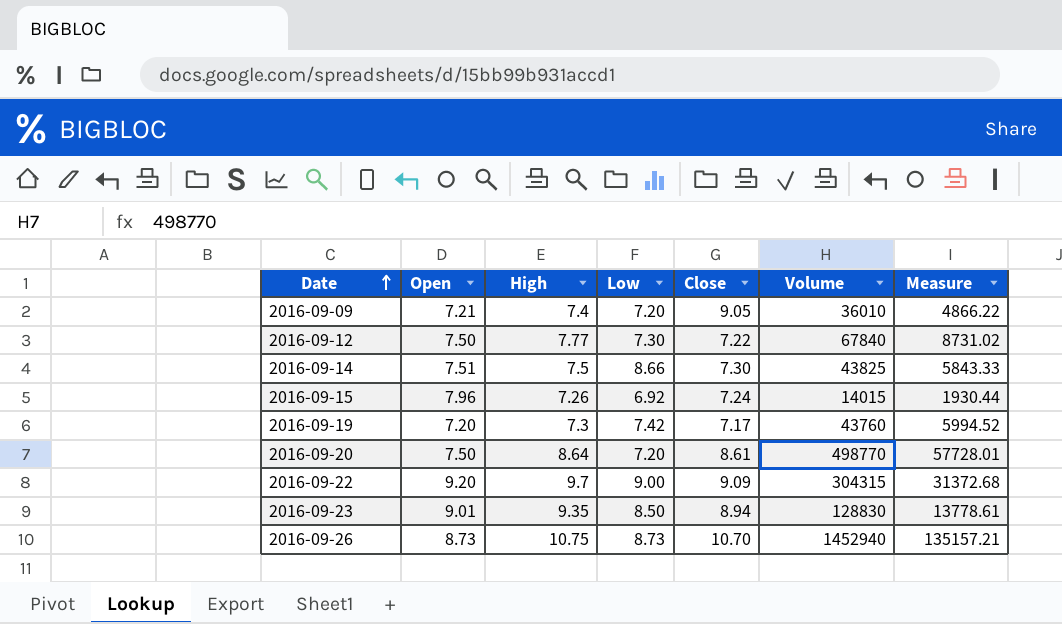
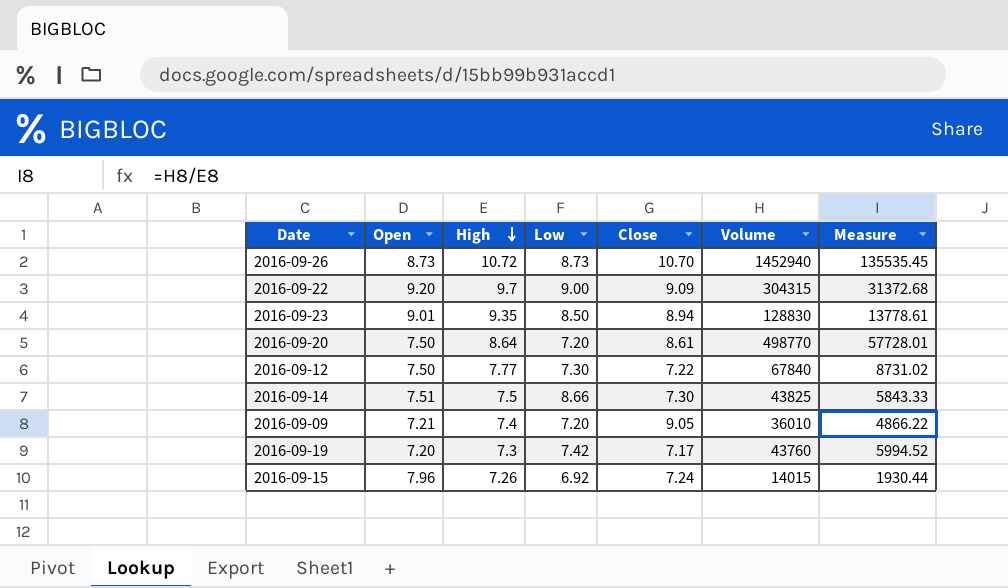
row order: Date ascending -> High descending
2016-09-26 | High: 10.75 -> 10.72
2016-09-26 | Measure: 135157.21 -> 135535.45

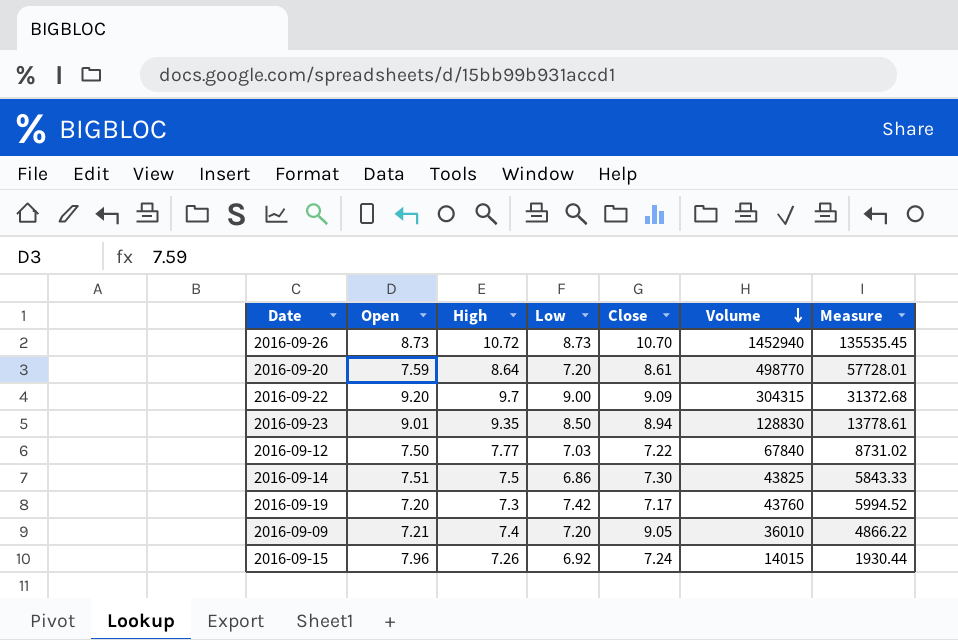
row order: High descending -> Volume descending
2016-09-20 | Open: 7.50 -> 7.59
2016-09-12 | Low: 7.30 -> 7.03
2016-09-14 | Low: 8.66 -> 6.86

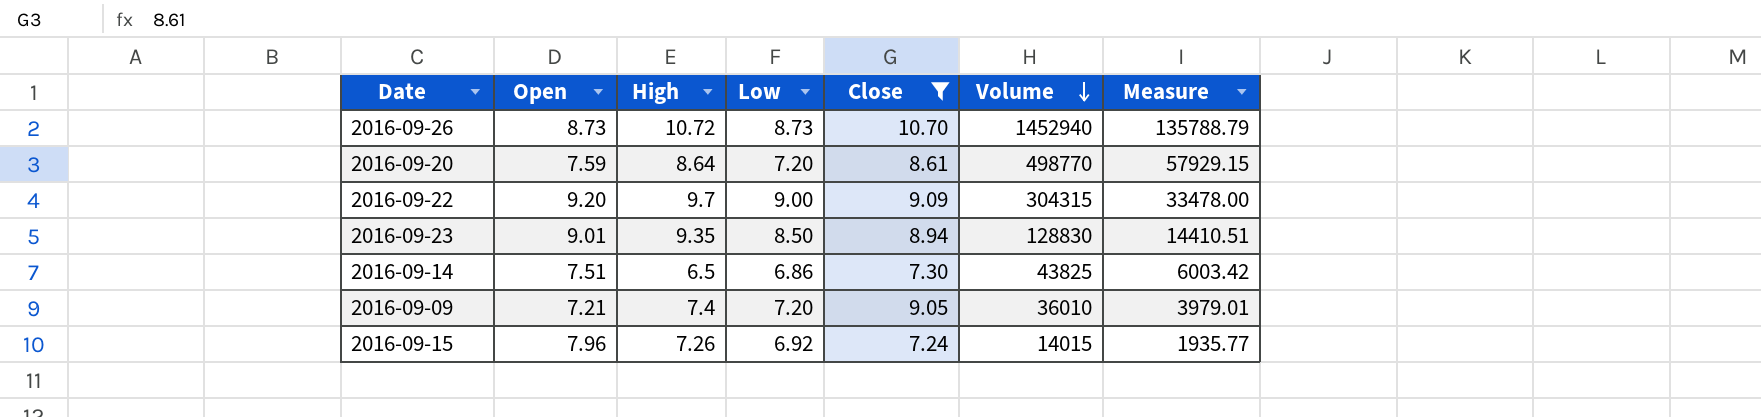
filter: none -> Close >= 7.24
column Measure | formula: [Volume] / [High] -> [Volume] / [Close]
2016-09-14 | High: 7.5 -> 6.5

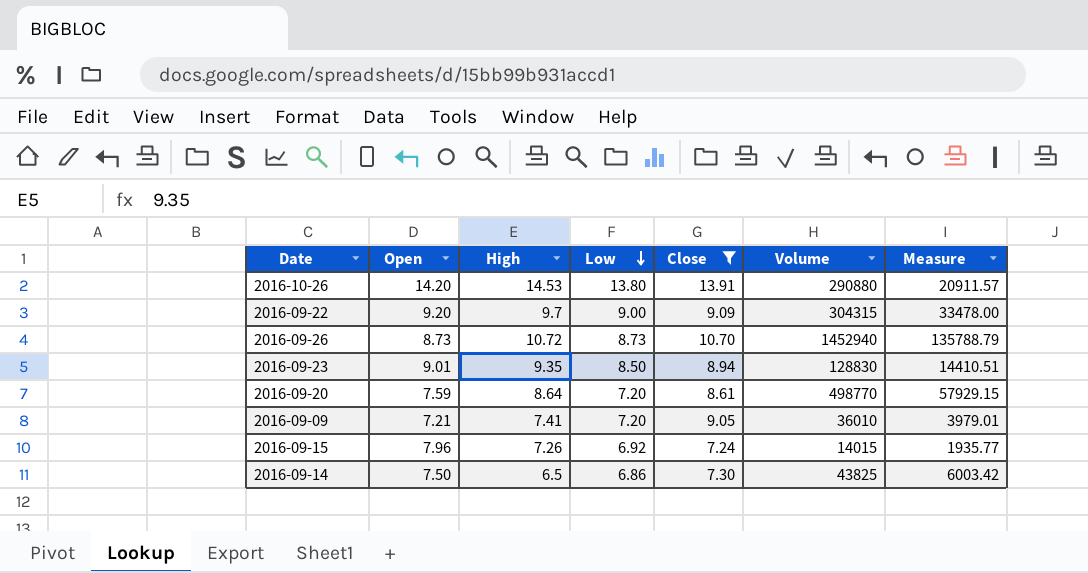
row order: Volume descending -> Low descending
row 2016-10-26: none -> 14.20 | 14.53 | 13.80 | 13.91 | 290880 | 20911.57
2016-09-09 | High: 7.4 -> 7.41
2016-09-14 | Open: 7.51 -> 7.50

